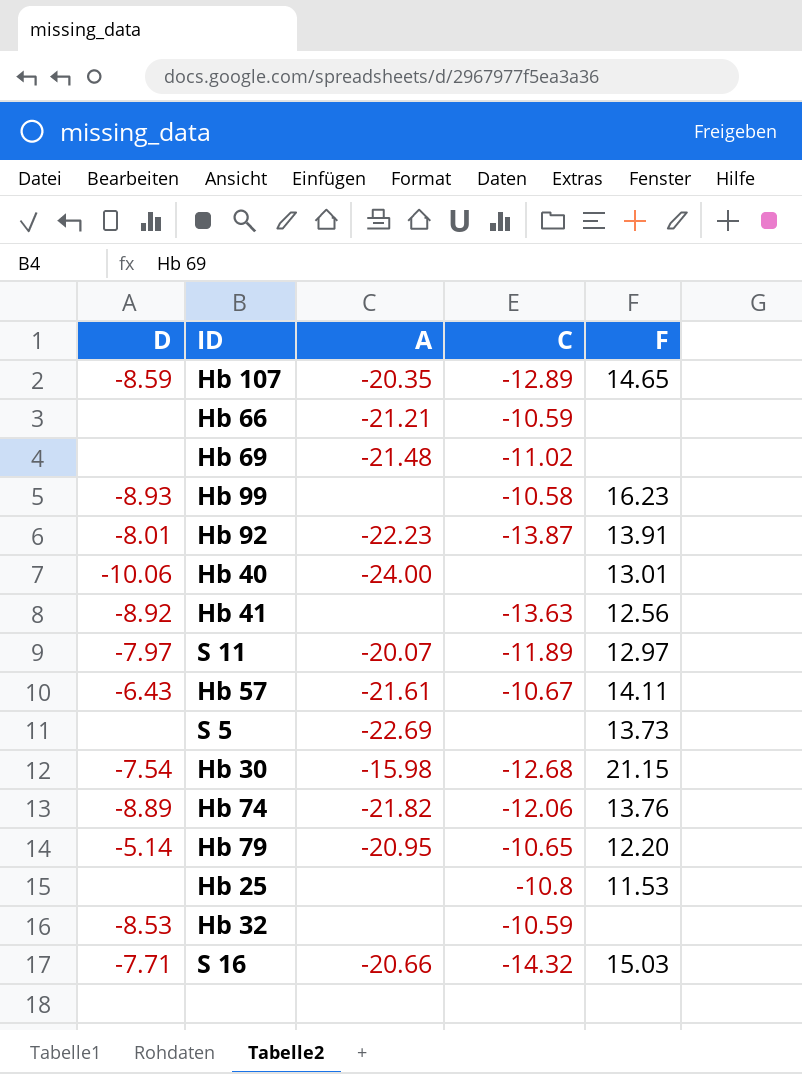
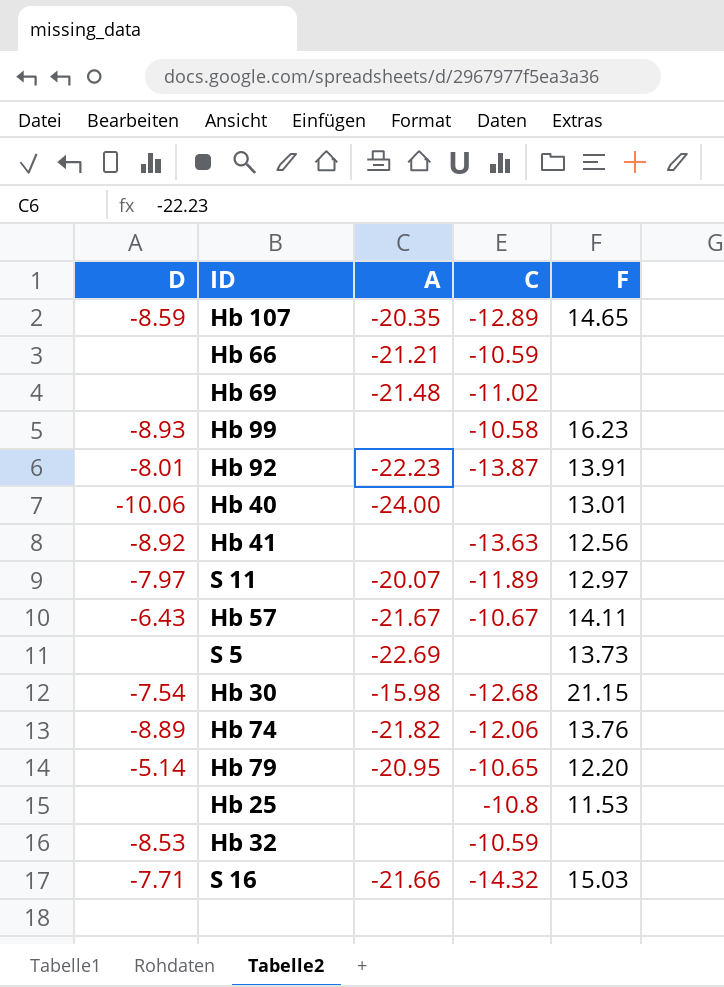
Hb 57 | A: -21.61 -> -21.67
S 16 | A: -20.66 -> -21.66

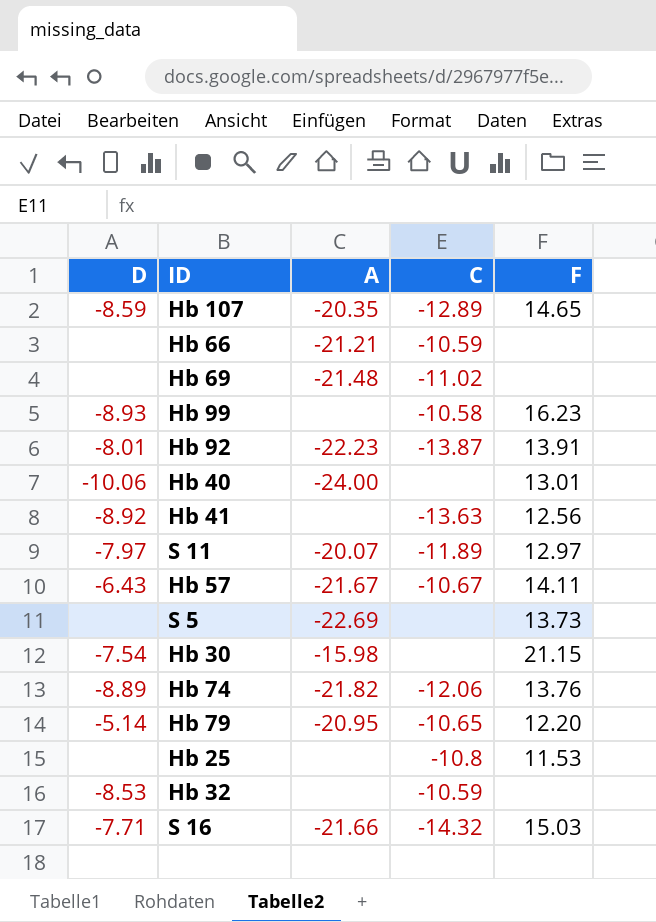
Hb 30 | C: -12.68 -> none

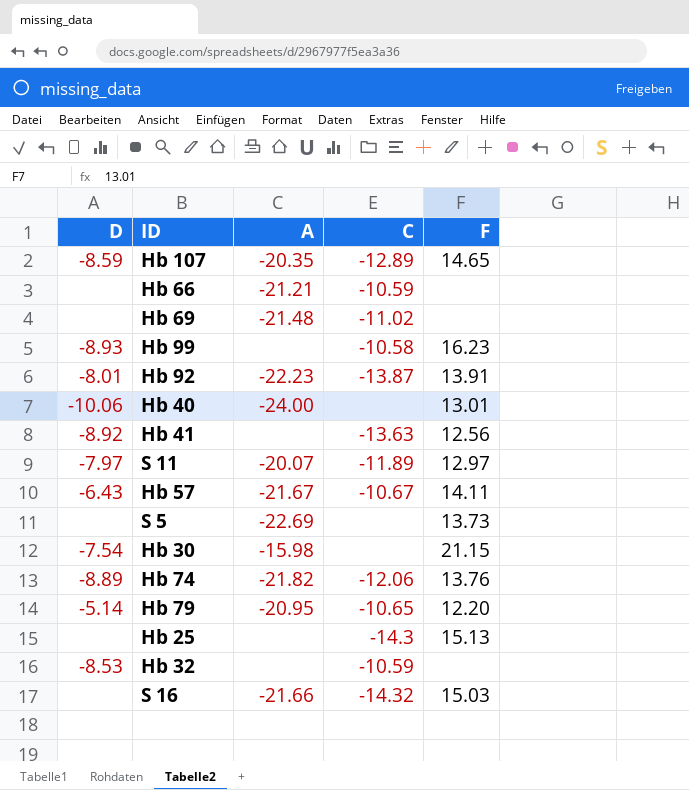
Hb 25 | C: -10.8 -> -14.3
Hb 25 | F: 11.53 -> 15.13
S 16 | D: -7.71 -> none

